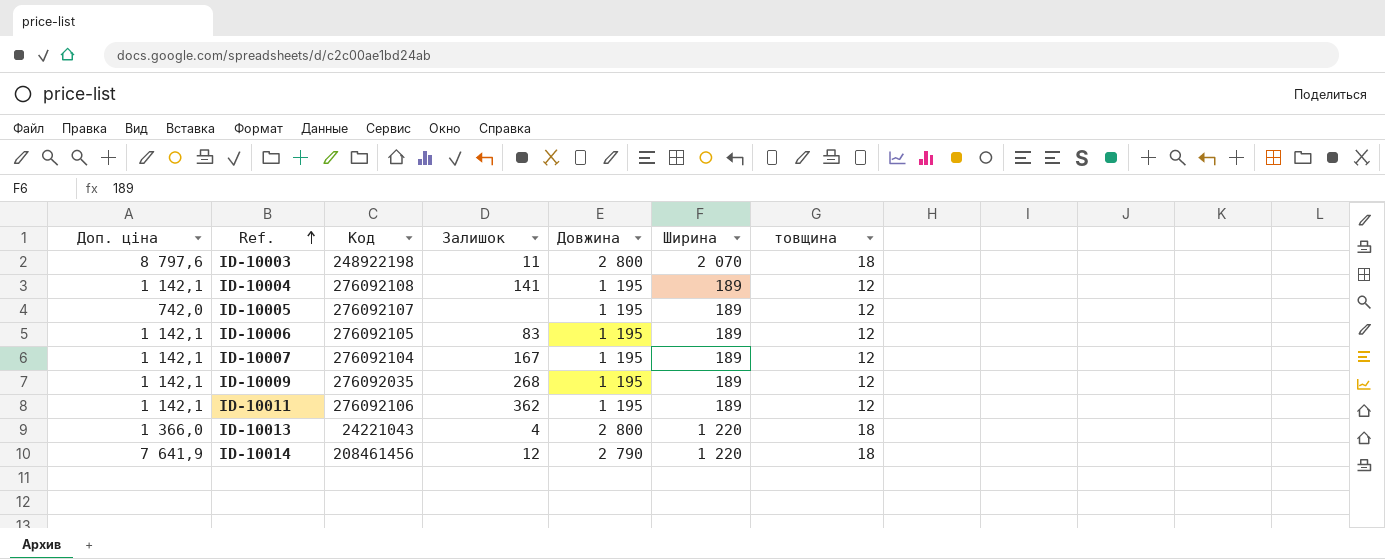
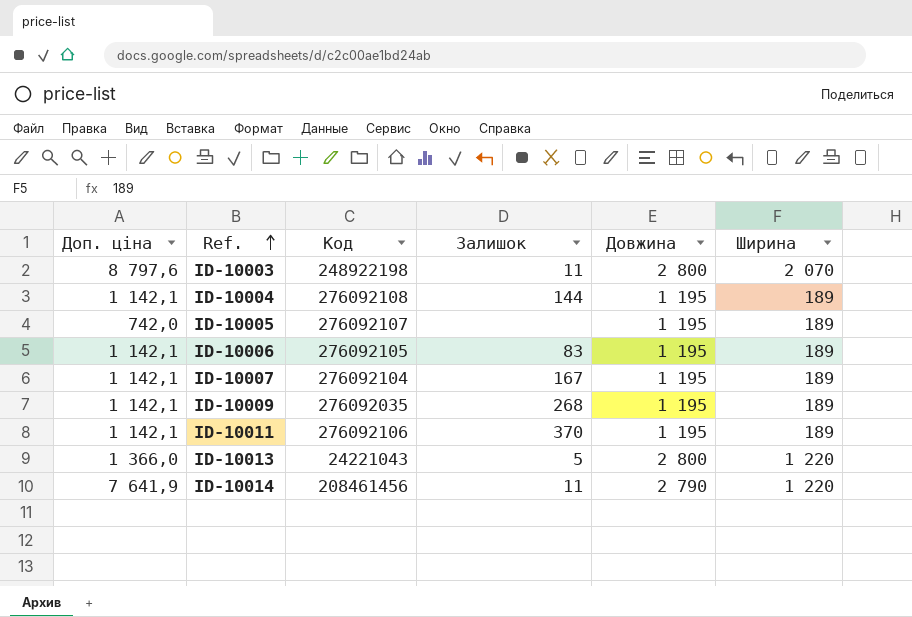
column товщина | position: 7 -> none
ID-10004 | Залишок: 141 -> 144
ID-10011 | Залишок: 362 -> 370
ID-10013 | Залишок: 4 -> 5
ID-10014 | Залишок: 12 -> 11

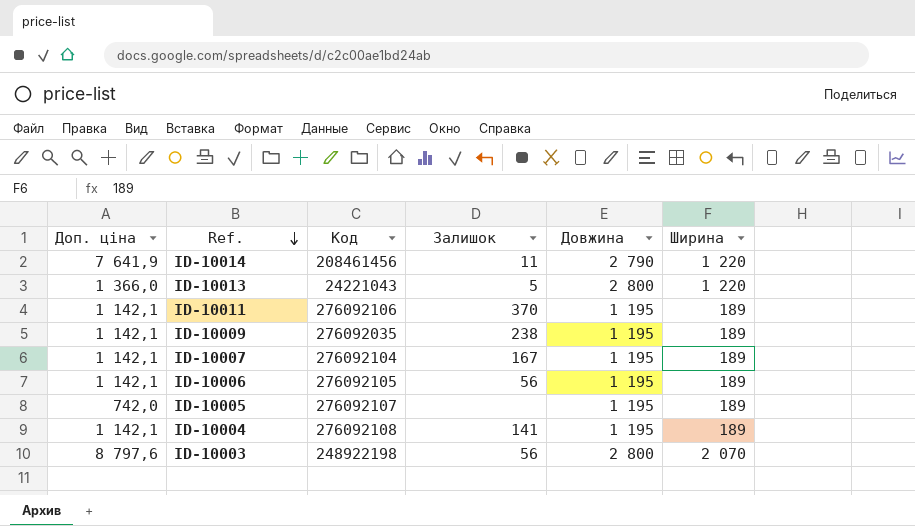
row order: Ref. ascending -> Ref. descending
ID-10009 | Залишок: 268 -> 238
ID-10006 | Залишок: 83 -> 56
ID-10004 | Залишок: 144 -> 141
ID-10003 | Залишок: 11 -> 56

